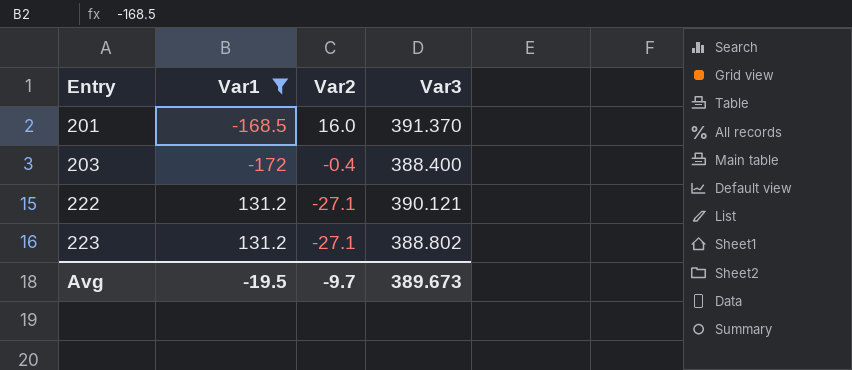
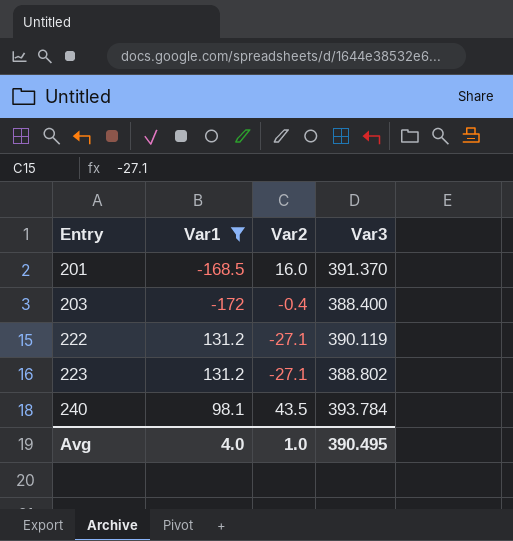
222 | Var3: 390.121 -> 390.119
row 240: none -> 98.1 | 43.5 | 393.784
Avg | Var1: -19.5 -> 4.0
Avg | Var2: -9.7 -> 1.0
Avg | Var3: 389.673 -> 390.495

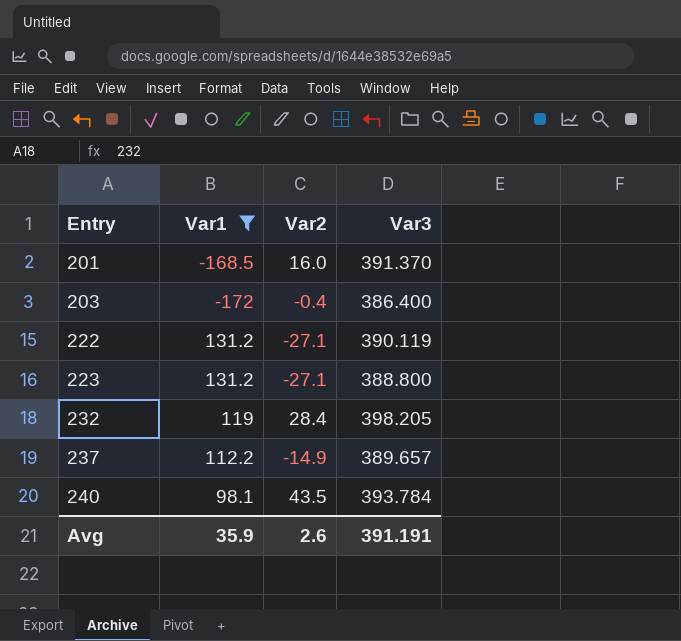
203 | Var3: 388.400 -> 386.400
223 | Var3: 388.802 -> 388.800
row 232: none -> 119 | 28.4 | 398.205
row 237: none -> 112.2 | -14.9 | 389.657
Avg | Var1: 4.0 -> 35.9
Avg | Var2: 1.0 -> 2.6
Avg | Var3: 390.495 -> 391.191

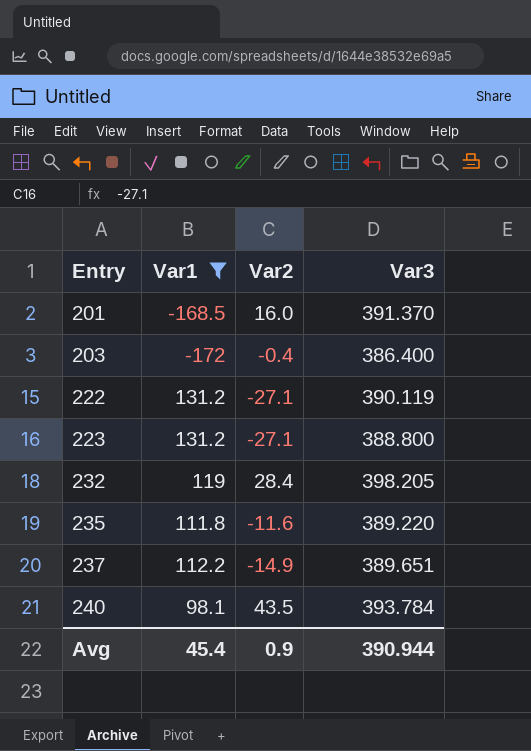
row 235: none -> 111.8 | -11.6 | 389.220
237 | Var3: 389.657 -> 389.651
Avg | Var1: 35.9 -> 45.4
Avg | Var2: 2.6 -> 0.9
Avg | Var3: 391.191 -> 390.944

